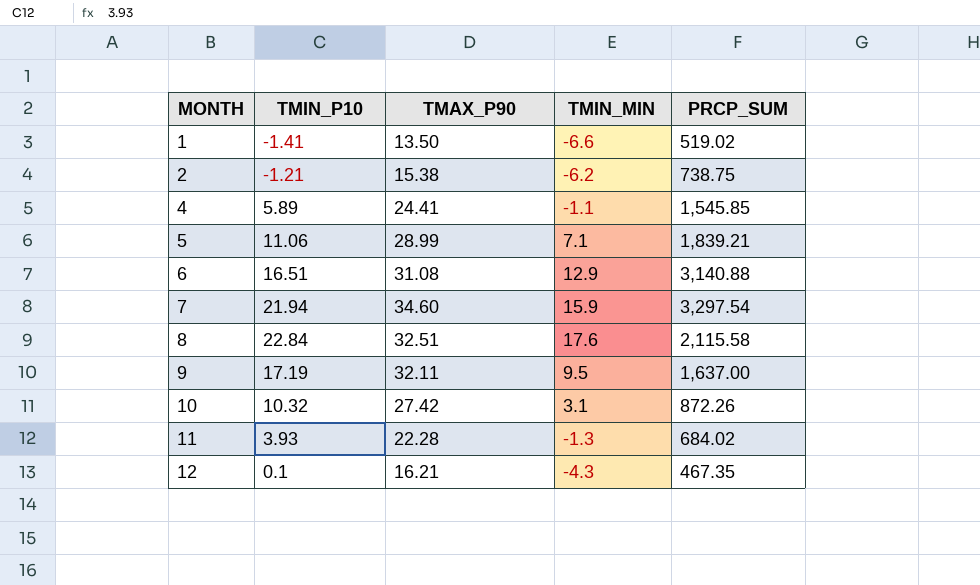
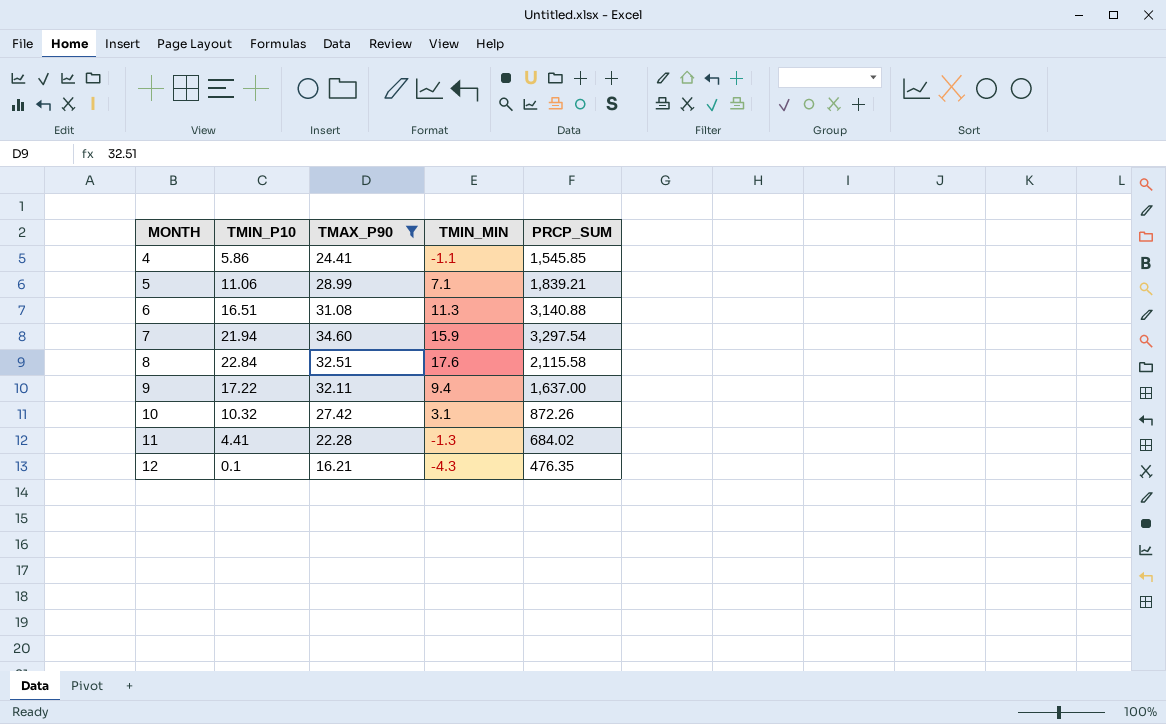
filter: none -> TMAX_P90 >= 16.21
4 | TMIN_P10: 5.89 -> 5.86
6 | TMIN_MIN: 12.9 -> 11.3
9 | TMIN_P10: 17.19 -> 17.22
9 | TMIN_MIN: 9.5 -> 9.4
11 | TMIN_P10: 3.93 -> 4.41
12 | PRCP_SUM: 467.35 -> 476.35

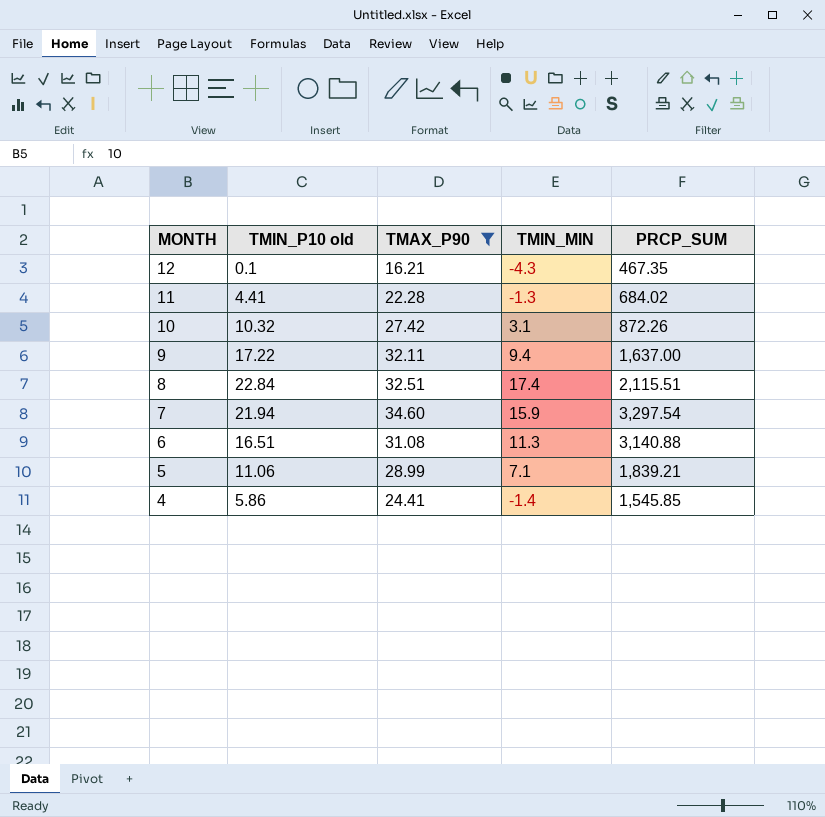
row order: MONTH ascending -> MONTH descending
column name: TMIN_P10 -> TMIN_P10 old
12 | PRCP_SUM: 476.35 -> 467.35
8 | TMIN_MIN: 17.6 -> 17.4
8 | PRCP_SUM: 2,115.58 -> 2,115.51
4 | TMIN_MIN: -1.1 -> -1.4

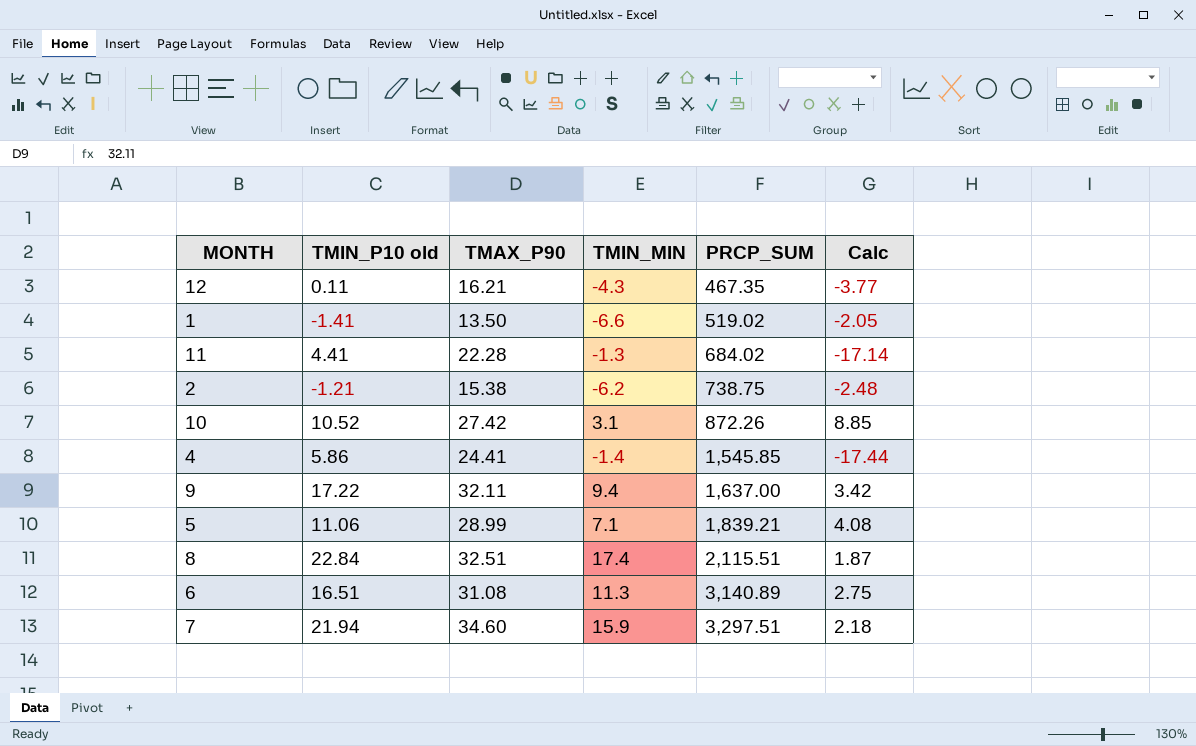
filter: TMAX_P90 >= 16.21 -> none
row order: MONTH descending -> PRCP_SUM ascending
column Calc | formula: none -> [TMAX_P90] / [TMIN_MIN]
12 | TMIN_P10 old: 0.1 -> 0.11
10 | TMIN_P10 old: 10.32 -> 10.52
6 | PRCP_SUM: 3,140.88 -> 3,140.89
7 | PRCP_SUM: 3,297.54 -> 3,297.51

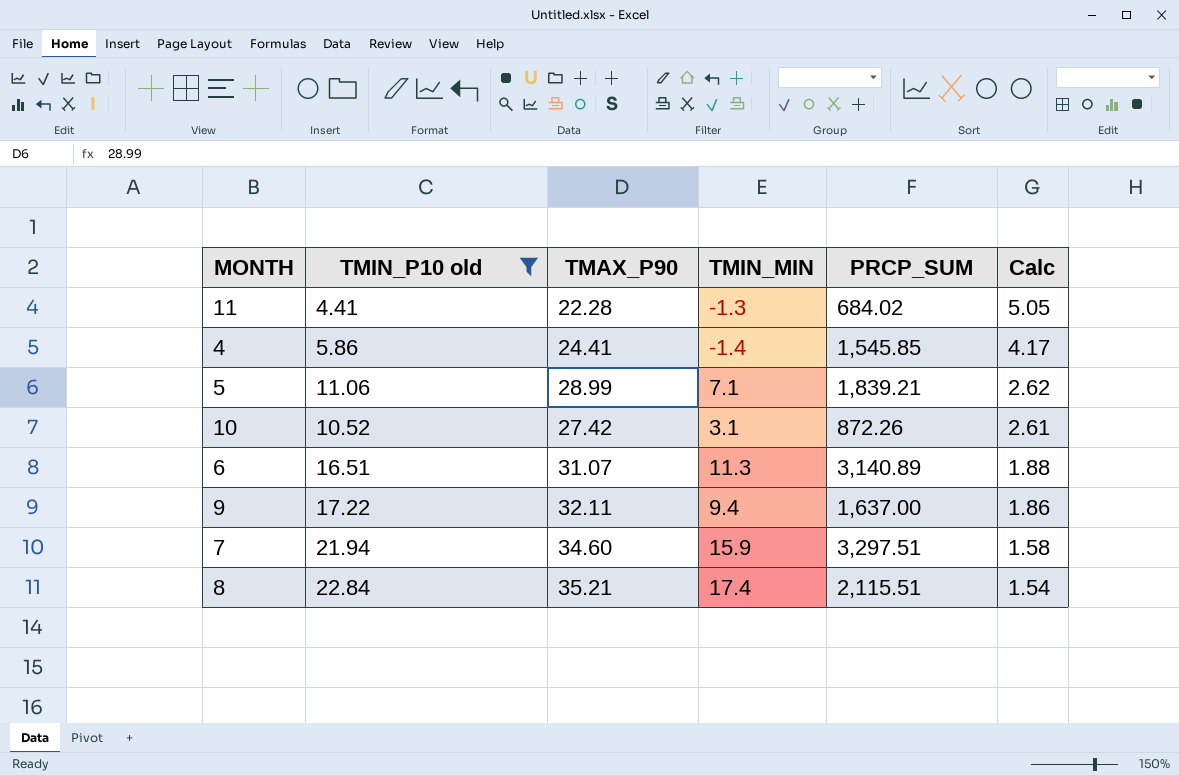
filter: none -> TMIN_P10 old >= 4.41
row order: PRCP_SUM ascending -> Calc descending
column Calc | formula: [TMAX_P90] / [TMIN_MIN] -> [TMAX_P90] / [TMIN_P10 old]
6 | TMAX_P90: 31.08 -> 31.07
8 | TMAX_P90: 32.51 -> 35.21

